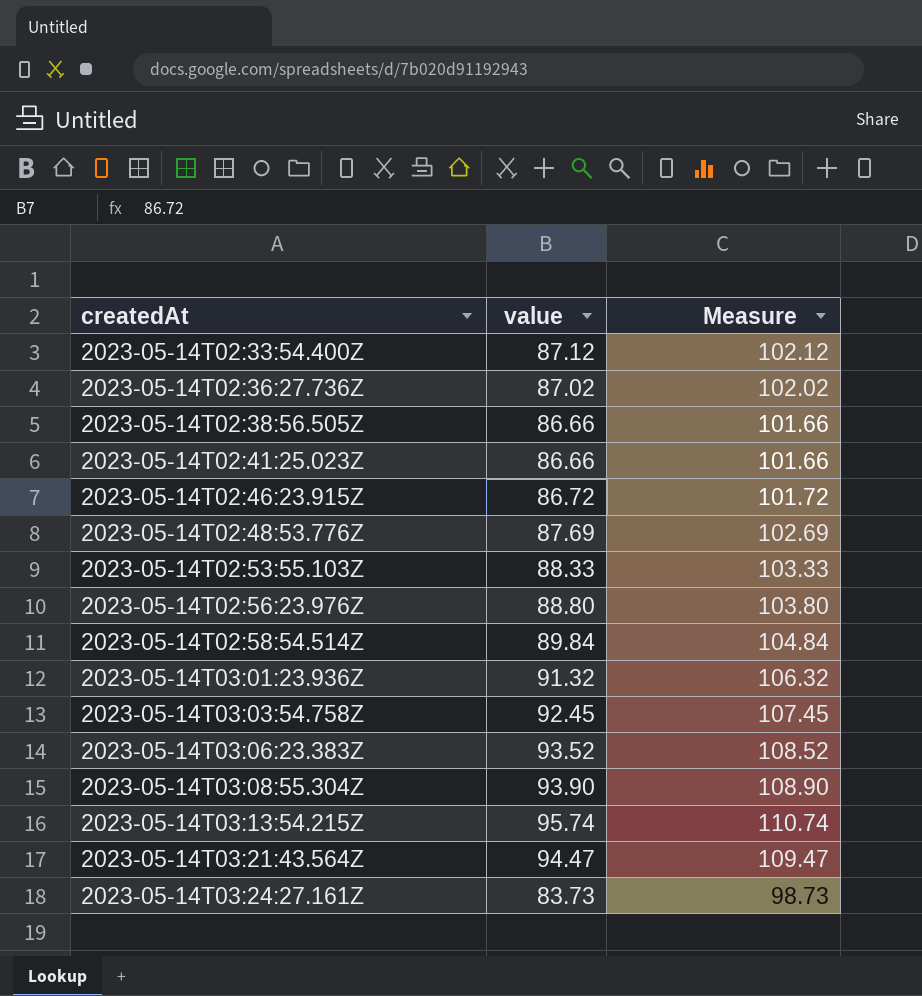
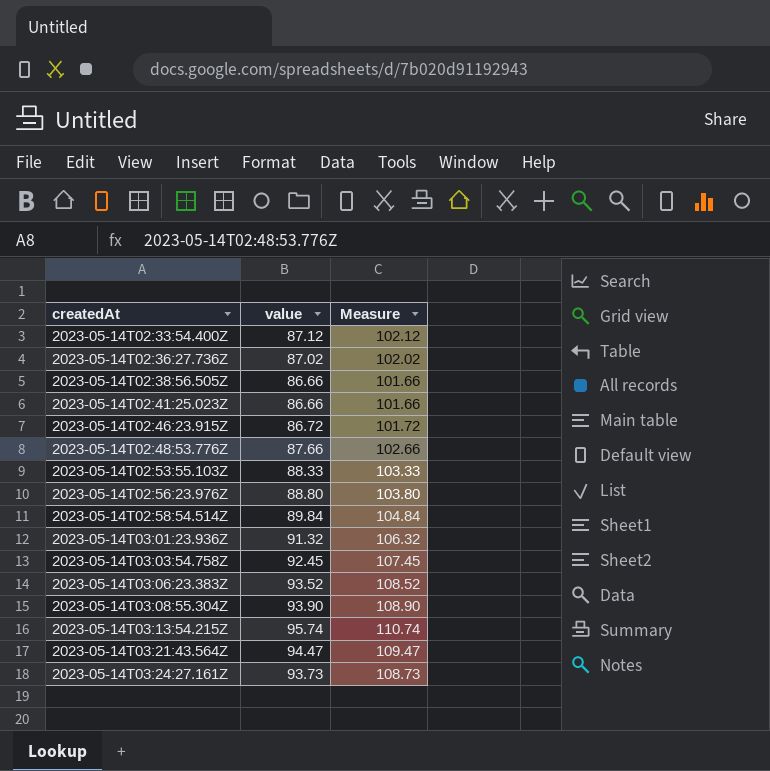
2023-05-14T02:48:53.776Z | value: 87.69 -> 87.66
2023-05-14T02:48:53.776Z | Measure: 102.69 -> 102.66
2023-05-14T03:24:27.161Z | value: 83.73 -> 93.73
2023-05-14T03:24:27.161Z | Measure: 98.73 -> 108.73

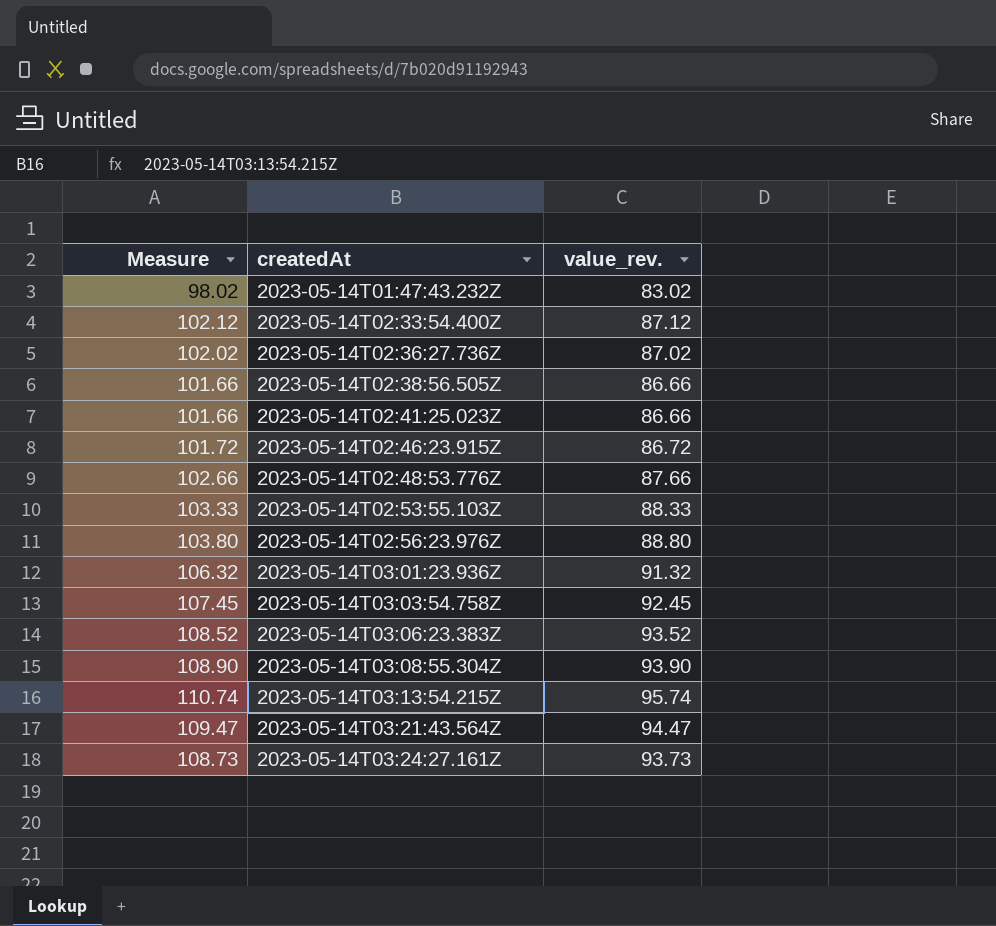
column Measure | position: 3 -> 1
column name: value -> value_rev.
row 2023-05-14T02:58:54.514Z: 89.84 | 104.84 -> none
row 2023-05-14T01:47:43.232Z: none -> 98.02 | 83.02

